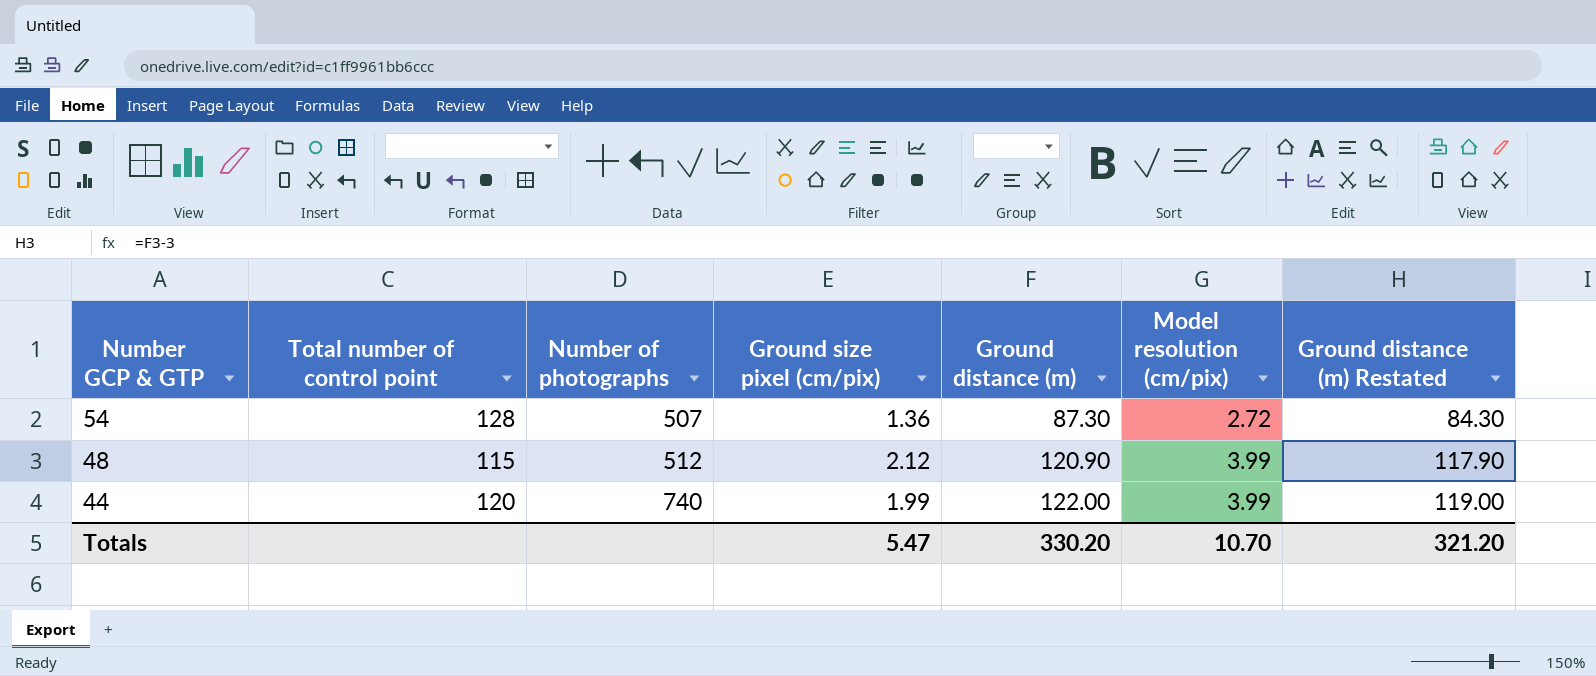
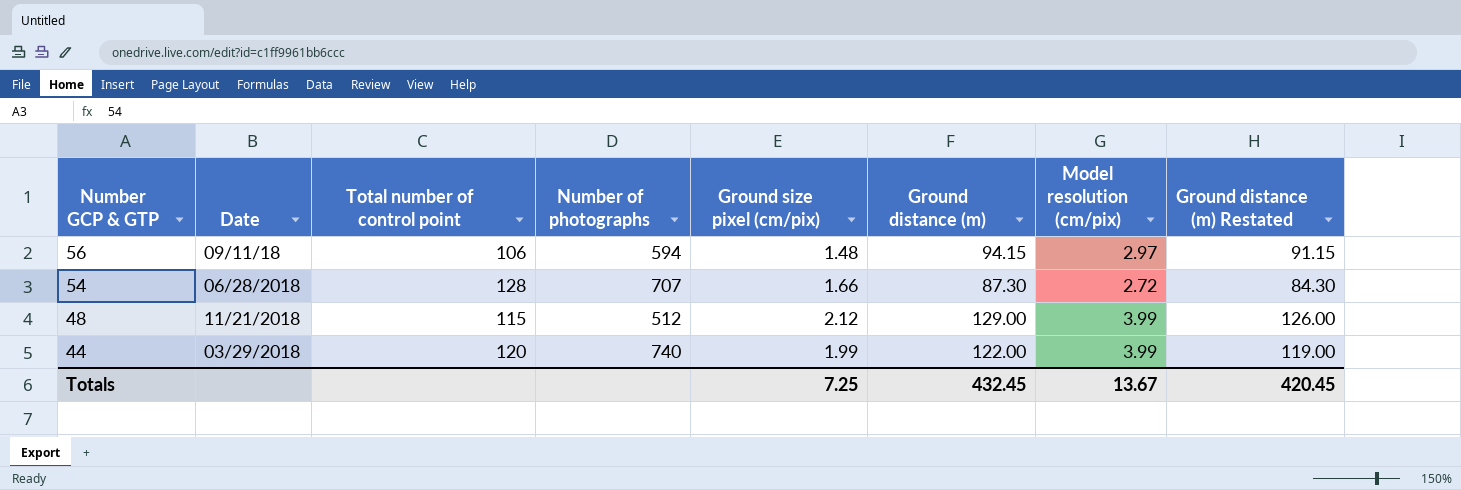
column Date | position: none -> 2
row 56: none -> 09/11/18 | 106 | 594 | 1.48 | 94.15 | 2.97 | 91.15
54 | Number of photographs: 507 -> 707
54 | Ground size pixel (cm/pix): 1.36 -> 1.66
48 | Ground distance (m): 120.90 -> 129.00
48 | Ground distance (m) Restated: 117.90 -> 126.00
Totals | Ground size pixel (cm/pix): 5.47 -> 7.25
Totals | Ground distance (m): 330.20 -> 432.45
Totals | Model resolution (cm/pix): 10.70 -> 13.67
Totals | Ground distance (m) Restated: 321.20 -> 420.45

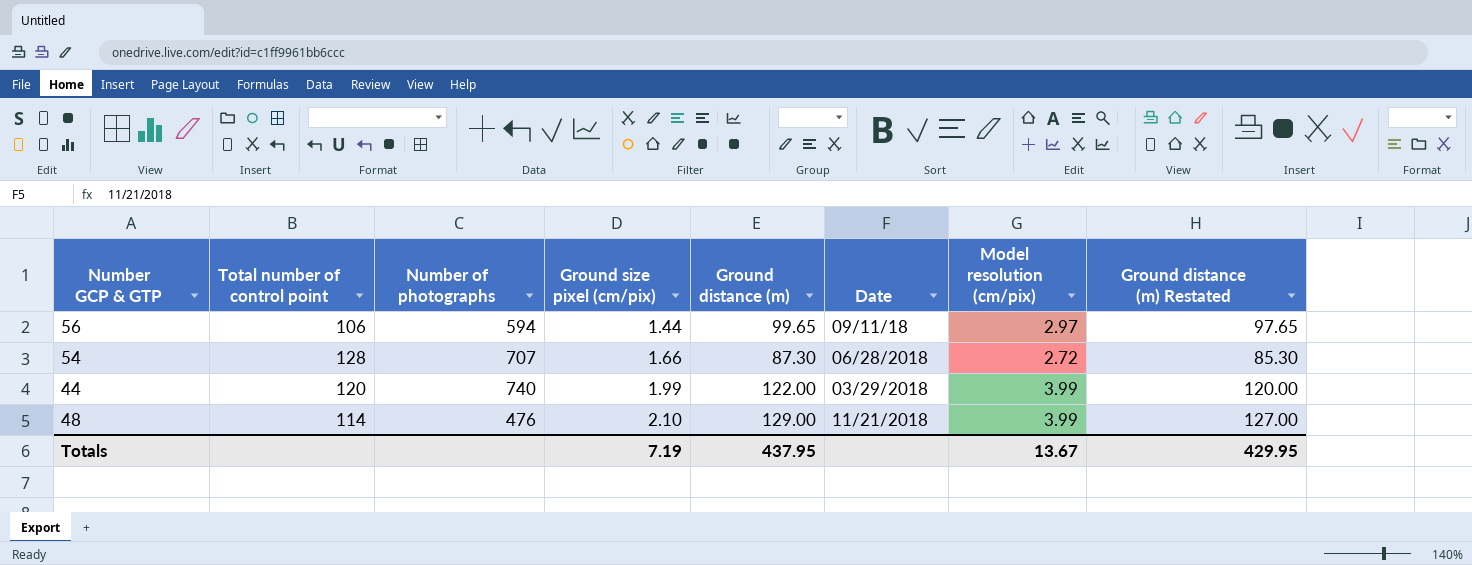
row order: Number GCP & GTP descending -> Ground size pixel (cm/pix) ascending
column Date | position: 2 -> 6
column Ground distance (m) Restated | formula: [Ground distance (m)] - 3 -> [Ground distance (m)] - 2
56 | Ground size pixel (cm/pix): 1.48 -> 1.44
56 | Ground distance (m): 94.15 -> 99.65
48 | Total number of control point: 115 -> 114
48 | Number of photographs: 512 -> 476
48 | Ground size pixel (cm/pix): 2.12 -> 2.10
Totals | Ground size pixel (cm/pix): 7.25 -> 7.19
Totals | Ground distance (m): 432.45 -> 437.95
Totals | Ground distance (m) Restated: 420.45 -> 429.95

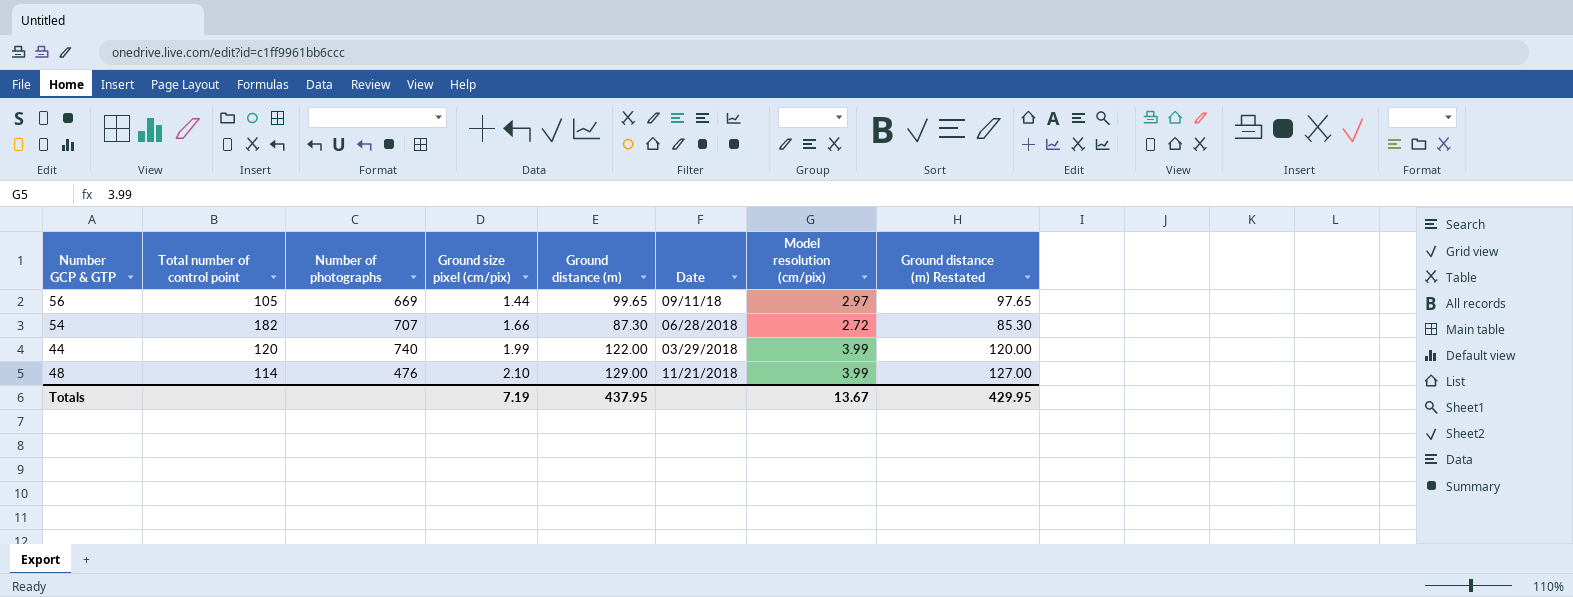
56 | Total number of control point: 106 -> 105
56 | Number of photographs: 594 -> 669
54 | Total number of control point: 128 -> 182

